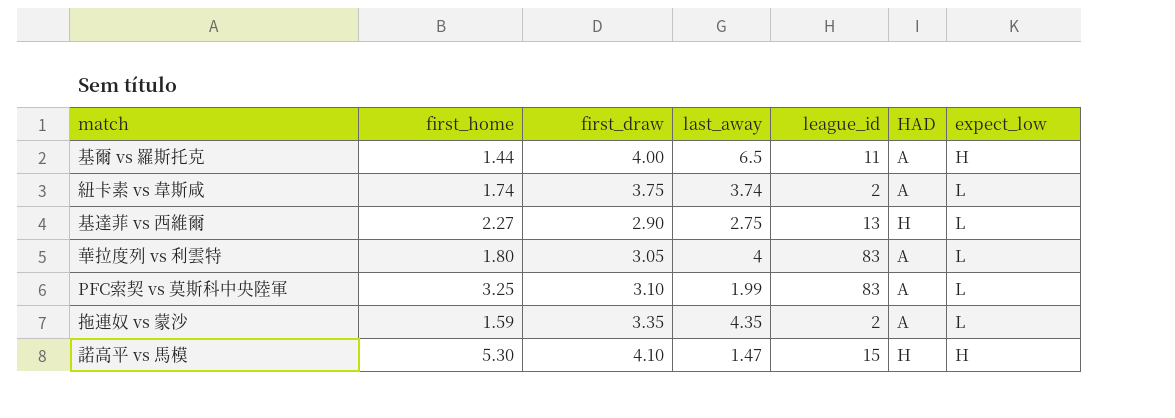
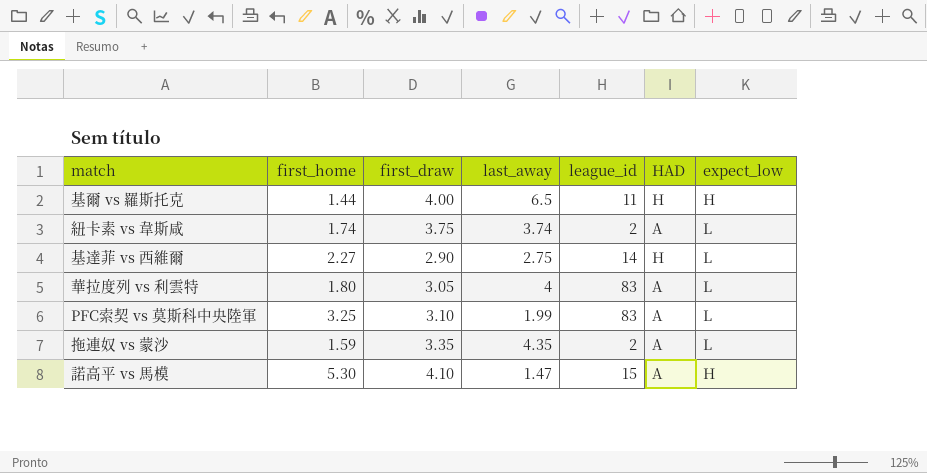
基爾 vs 羅斯托克 | HAD: A -> H
基達菲 vs 西維爾 | league_id: 13 -> 14
諾高平 vs 馬模 | HAD: H -> A

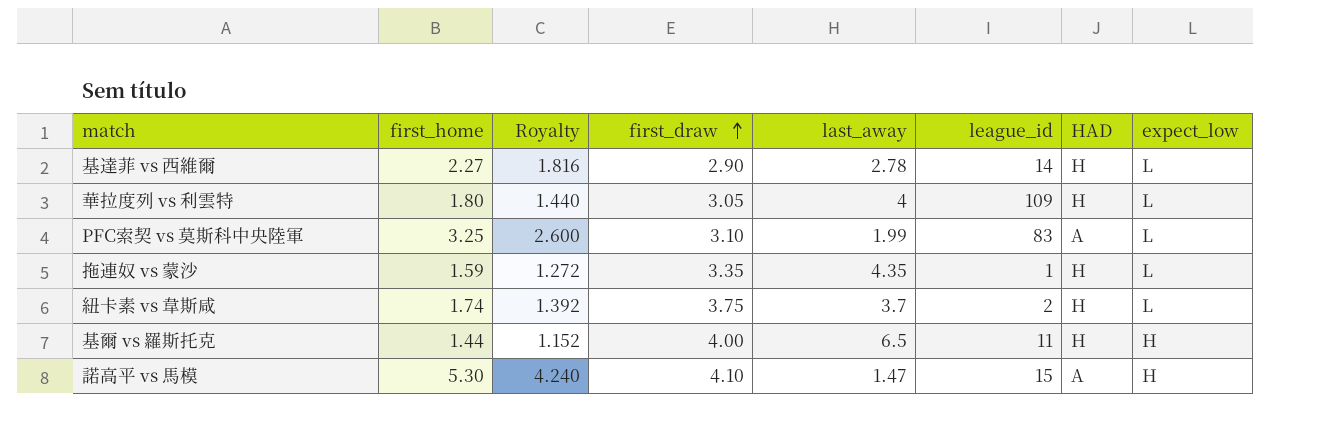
row order: none -> first_draw ascending
column Royalty | formula: none -> [first_home] * 0.8
基達菲 vs 西維爾 | last_away: 2.75 -> 2.78
華拉度列 vs 利雲特 | league_id: 83 -> 109
華拉度列 vs 利雲特 | HAD: A -> H
拖連奴 vs 蒙沙 | league_id: 2 -> 1
拖連奴 vs 蒙沙 | HAD: A -> H
紐卡素 vs 韋斯咸 | last_away: 3.74 -> 3.7
紐卡素 vs 韋斯咸 | HAD: A -> H

